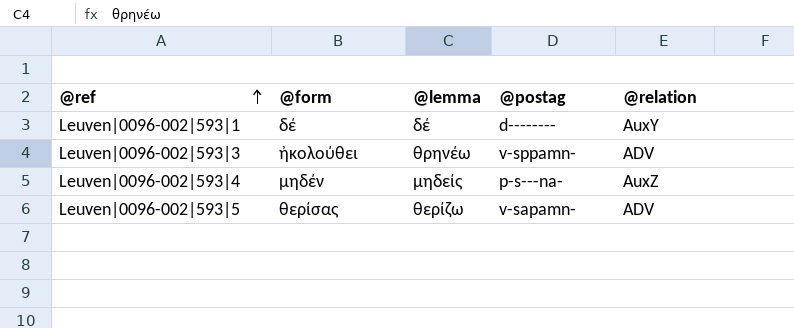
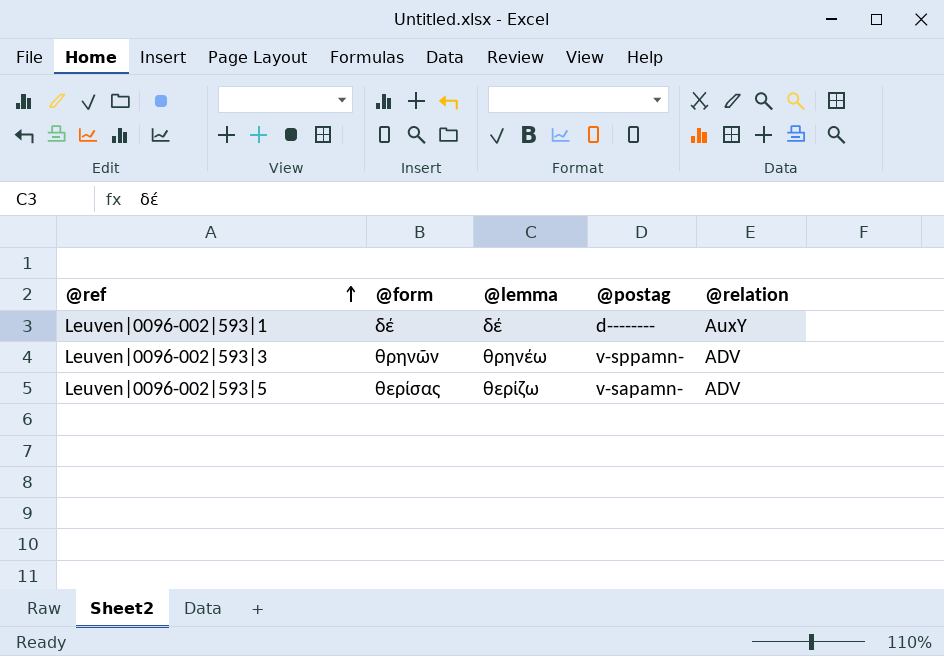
row Leuven|0096-002|593|4: μηδέν | μηδείς | p-s---na- | AuxZ -> none
Leuven|0096-002|593|3 | @form: ἠκολούθει -> θρηνῶν

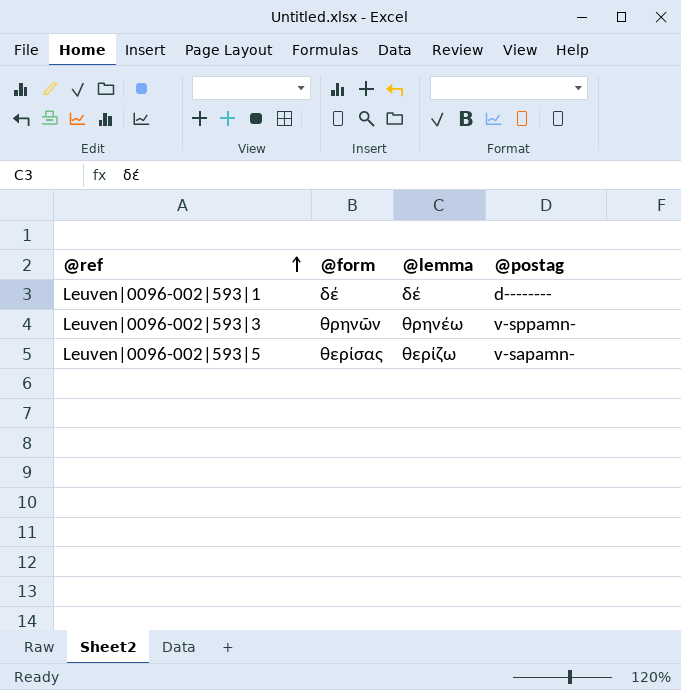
column @relation | position: 5 -> none

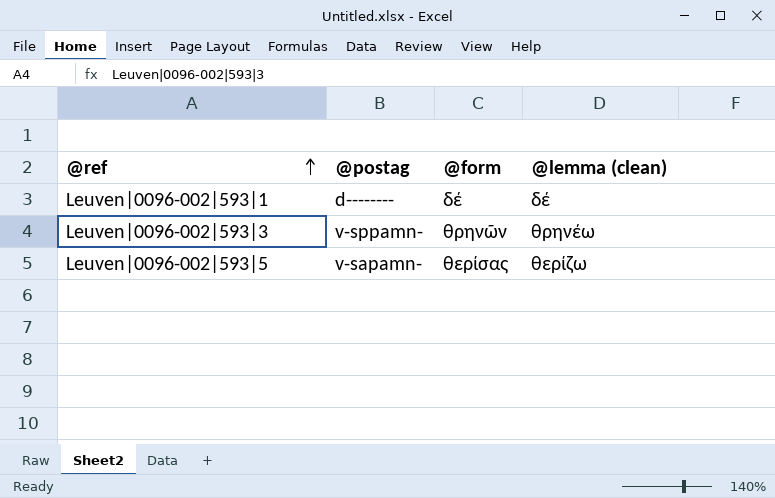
column @postag | position: 4 -> 2
column name: @lemma -> @lemma (clean)

